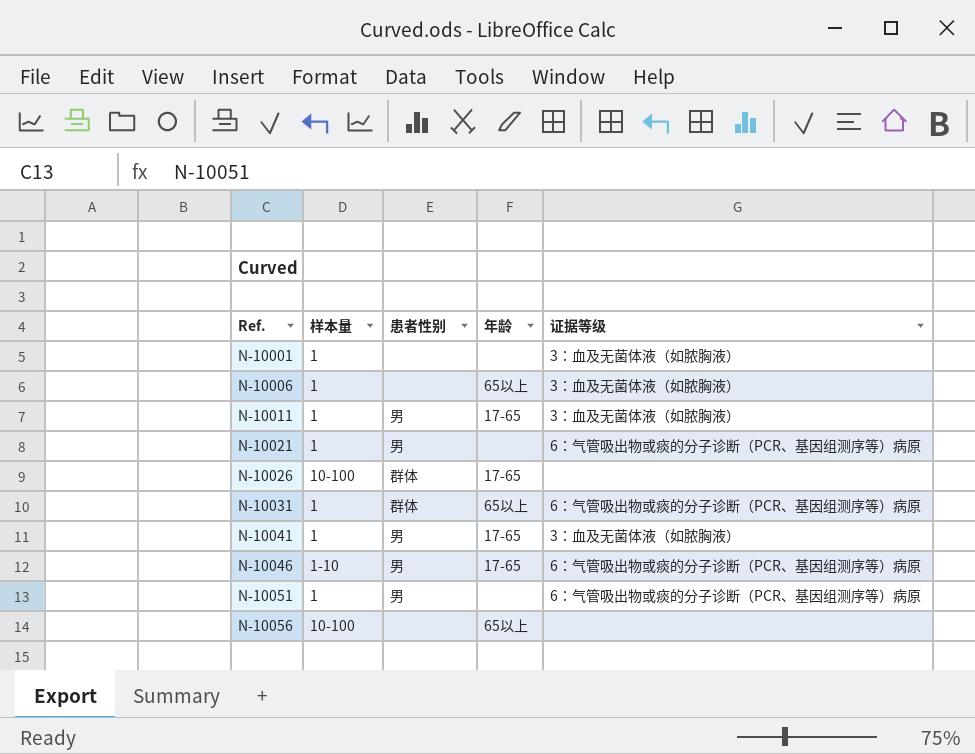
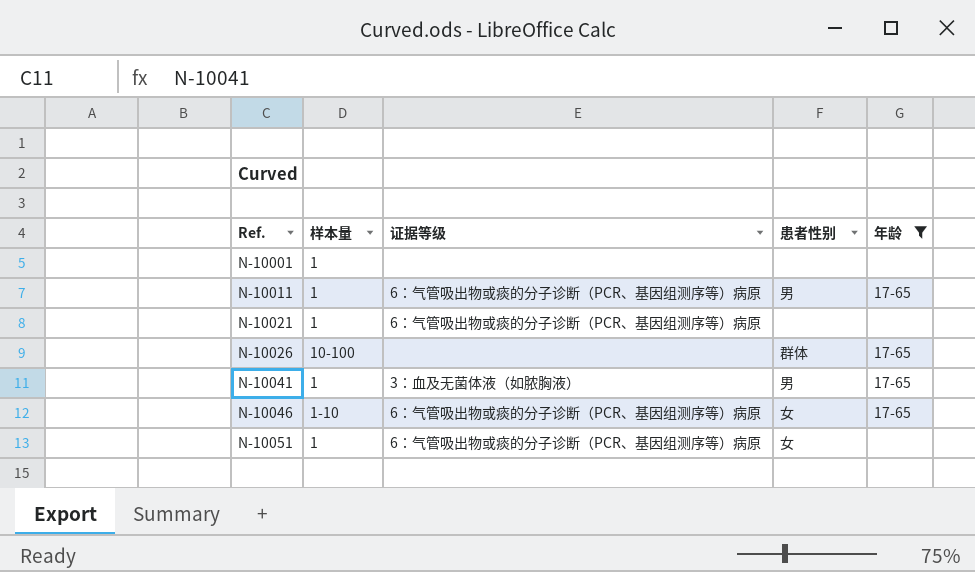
filter: none -> 年龄 != 65以上
column 证据等级 | position: 5 -> 3
N-10001 | 证据等级: 3：血及无菌体液（如脓胸液） -> none
N-10011 | 证据等级: 3：血及无菌体液（如脓胸液） -> 6：气管吸出物或痰的分子诊断（PCR、基因组测序等）病原
N-10021 | 患者性别: 男 -> none
N-10046 | 患者性别: 男 -> 女
N-10051 | 患者性别: 男 -> 女

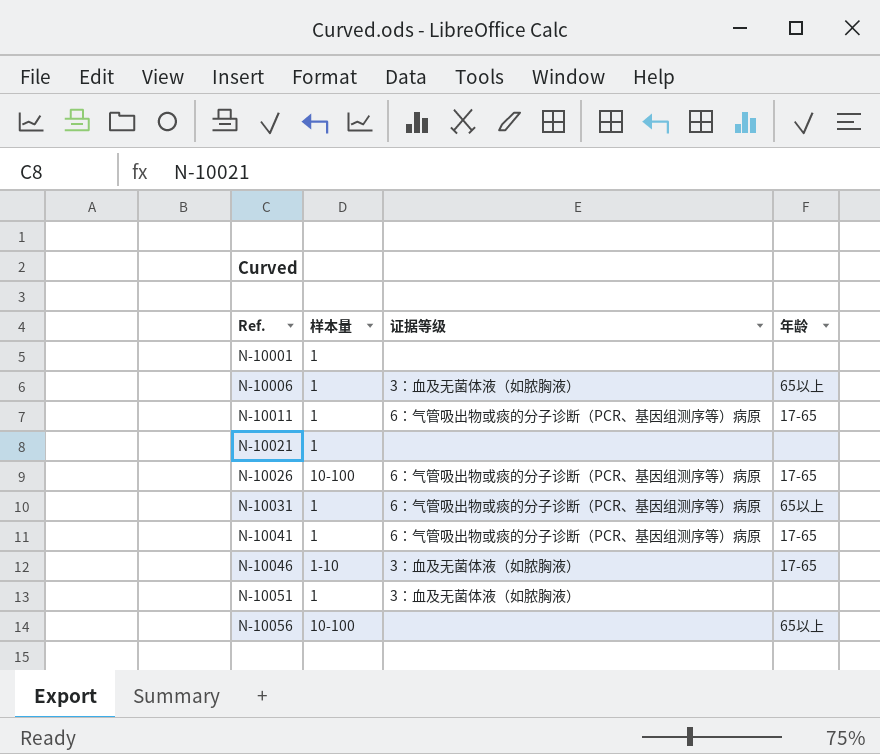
filter: 年龄 != 65以上 -> none
column 患者性别 | position: 4 -> none
N-10021 | 证据等级: 6：气管吸出物或痰的分子诊断（PCR、基因组测序等）病原 -> none
N-10026 | 证据等级: none -> 6：气管吸出物或痰的分子诊断（PCR、基因组测序等）病原
N-10041 | 证据等级: 3：血及无菌体液（如脓胸液） -> 6：气管吸出物或痰的分子诊断（PCR、基因组测序等）病原
N-10046 | 证据等级: 6：气管吸出物或痰的分子诊断（PCR、基因组测序等）病原 -> 3：血及无菌体液（如脓胸液）
N-10051 | 证据等级: 6：气管吸出物或痰的分子诊断（PCR、基因组测序等）病原 -> 3：血及无菌体液（如脓胸液）

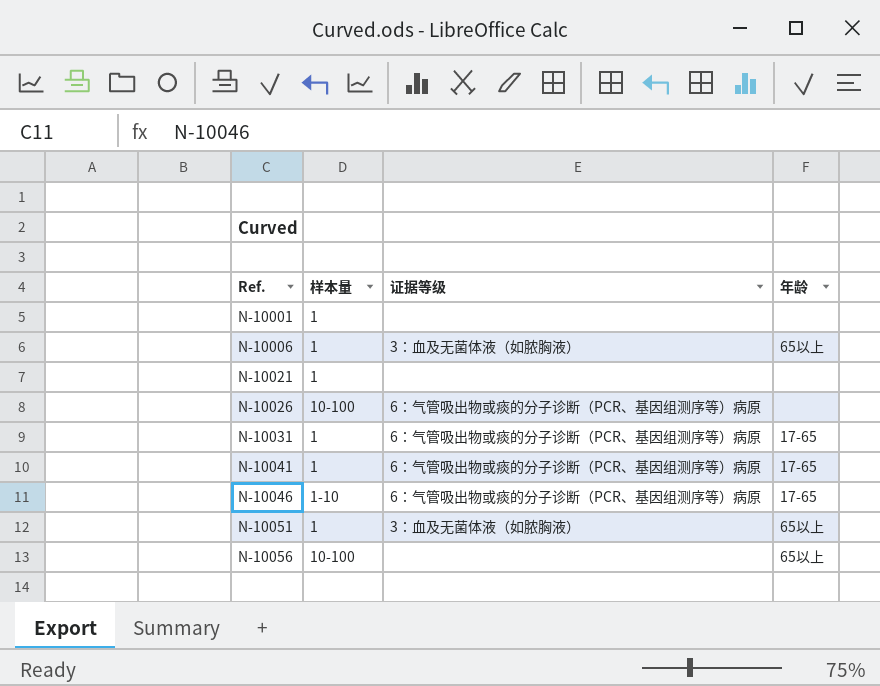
row N-10011: 1 | 6：气管吸出物或痰的分子诊断（PCR、基因组测序等）病原 | 17-65 -> none
N-10026 | 年龄: 17-65 -> none
N-10031 | 年龄: 65以上 -> 17-65
N-10046 | 证据等级: 3：血及无菌体液（如脓胸液） -> 6：气管吸出物或痰的分子诊断（PCR、基因组测序等）病原
N-10051 | 年龄: none -> 65以上

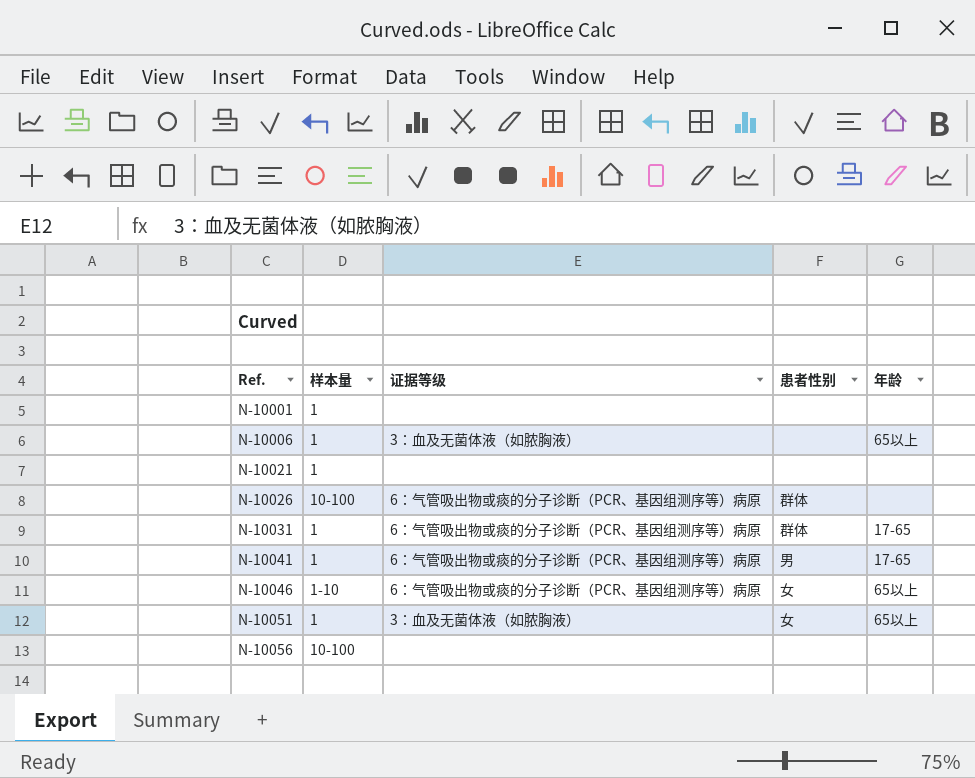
column 患者性别 | position: none -> 4
N-10046 | 年龄: 17-65 -> 65以上
N-10056 | 年龄: 65以上 -> none

